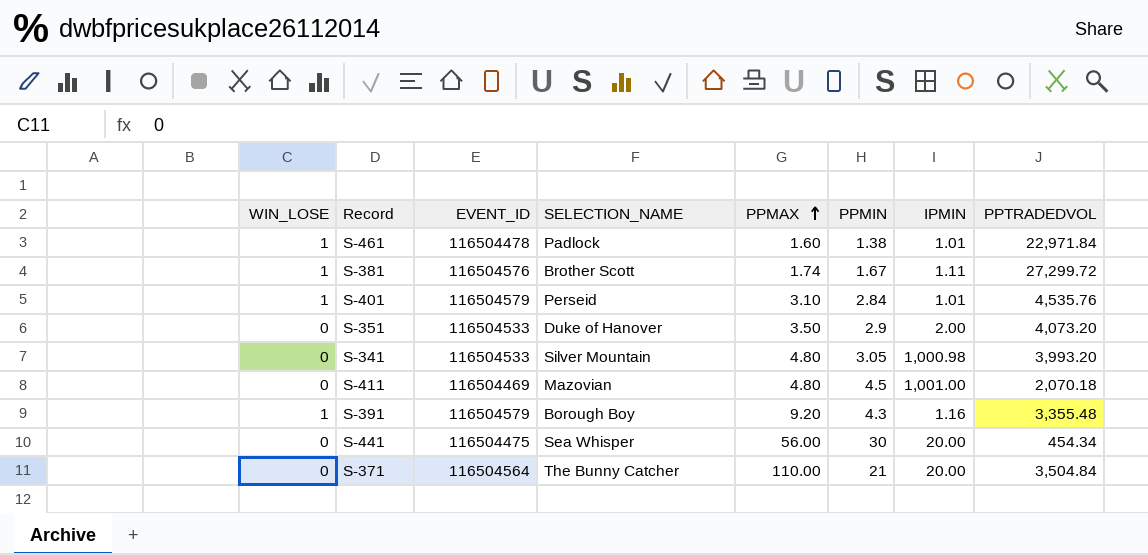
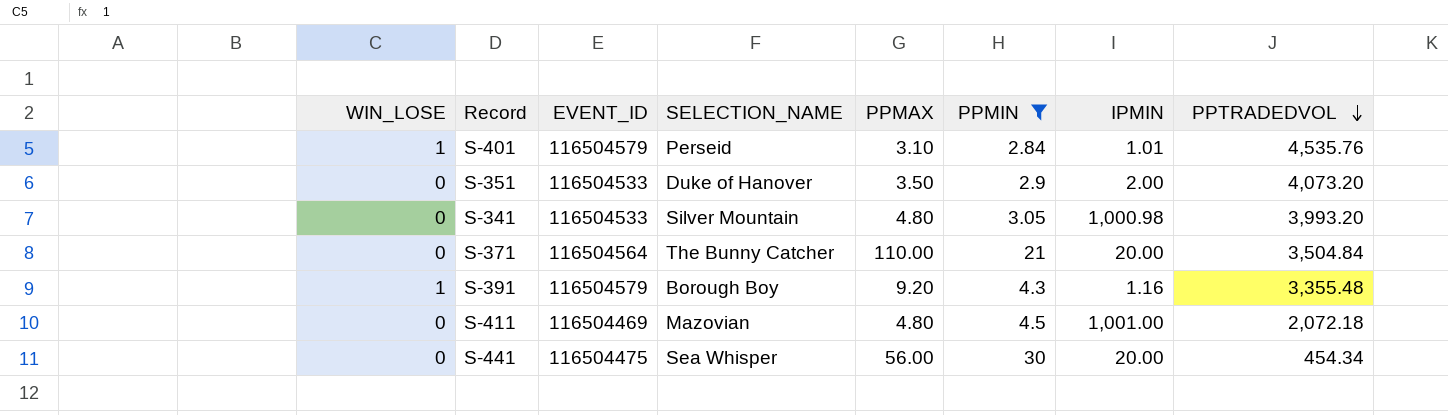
filter: none -> PPMIN >= 2.84
row order: PPMAX ascending -> PPTRADEDVOL descending
S-411 | PPTRADEDVOL: 2,070.18 -> 2,072.18

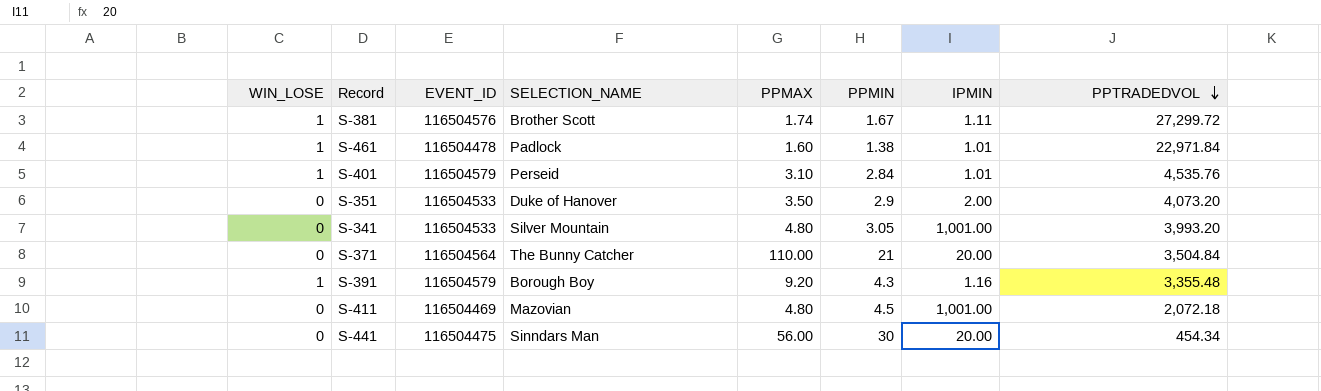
filter: PPMIN >= 2.84 -> none
S-341 | IPMIN: 1,000.98 -> 1,001.00
S-441 | SELECTION_NAME: Sea Whisper -> Sinndars Man

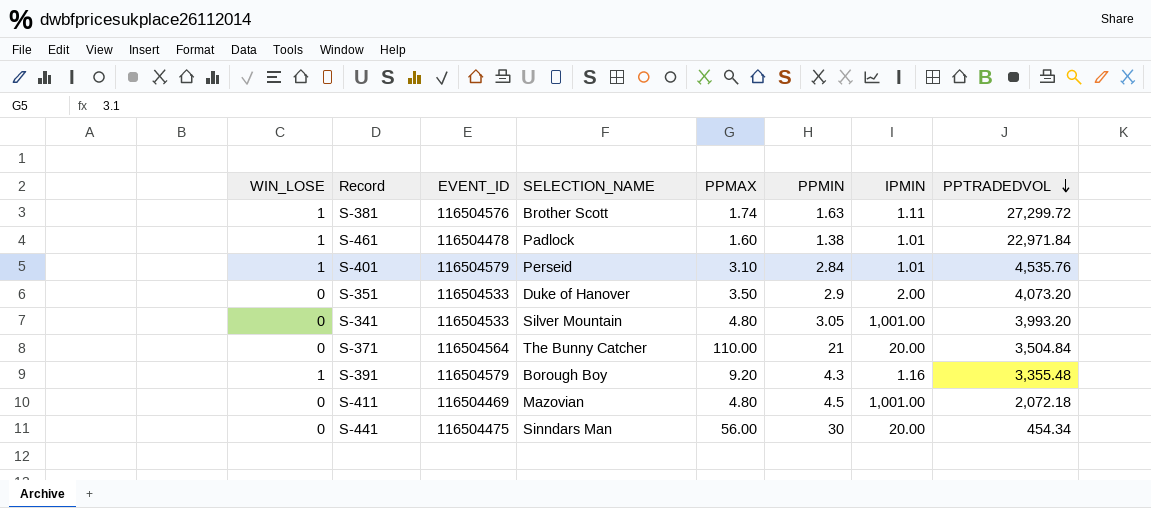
S-381 | PPMIN: 1.67 -> 1.63

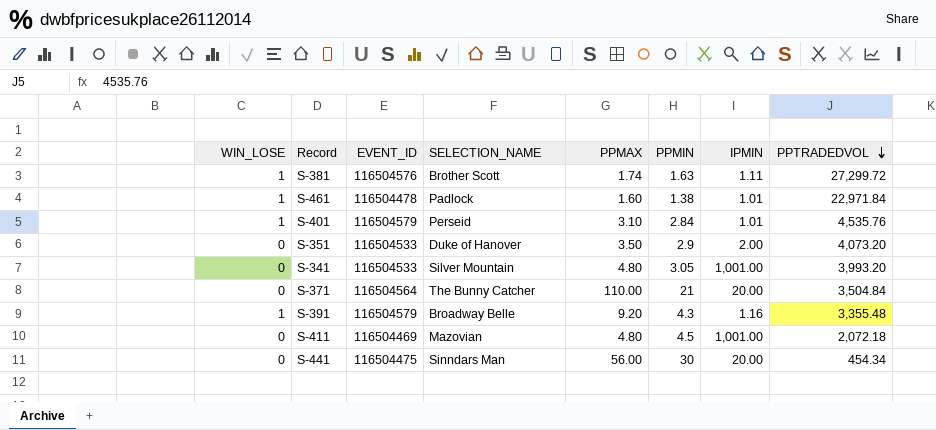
S-391 | SELECTION_NAME: Borough Boy -> Broadway Belle

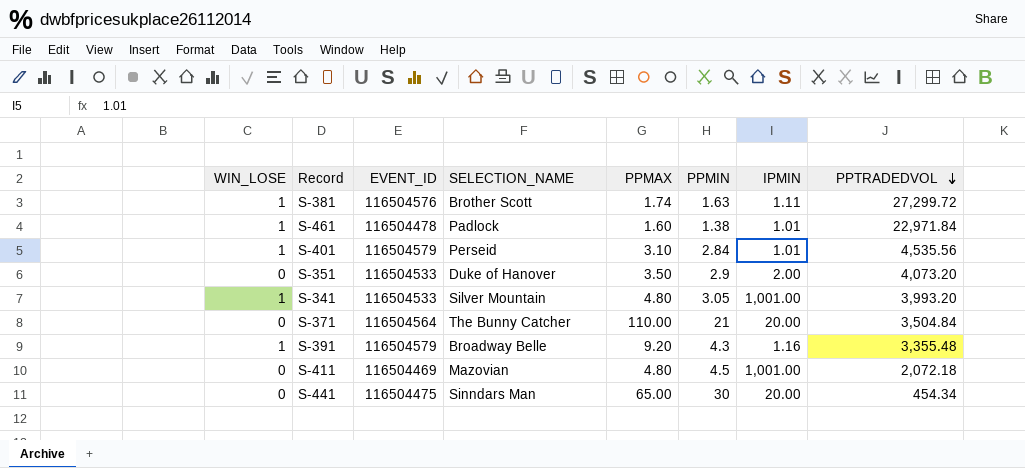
S-401 | PPTRADEDVOL: 4,535.76 -> 4,535.56
S-341 | WIN_LOSE: 0 -> 1
S-441 | PPMAX: 56.00 -> 65.00

